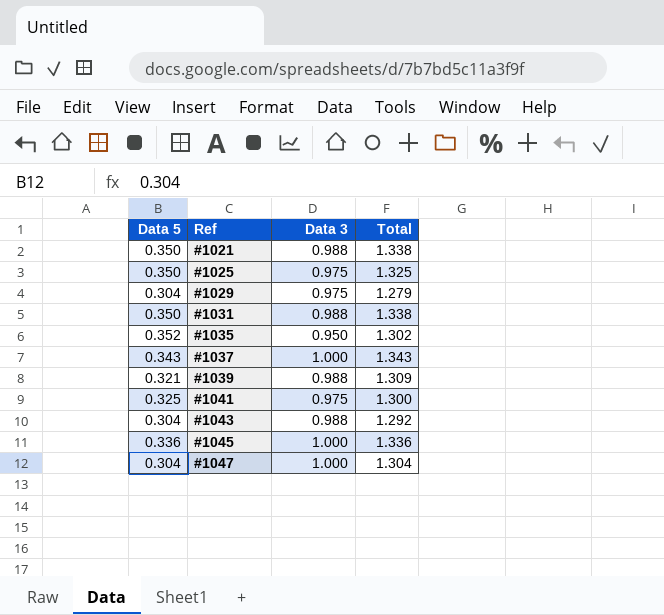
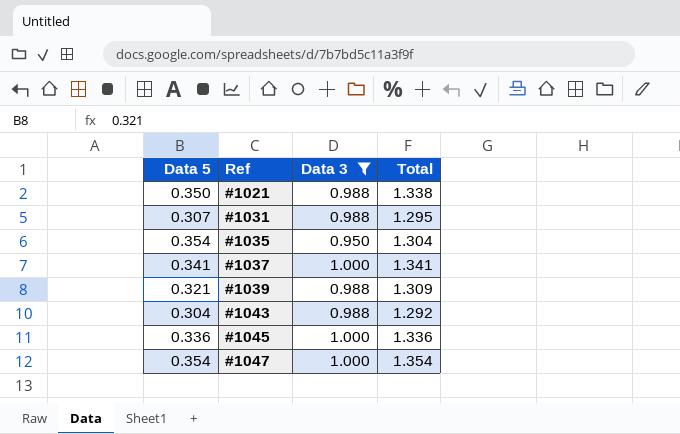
filter: none -> Data 3 != 0.975
#1031 | Data 5: 0.350 -> 0.307
#1031 | Total: 1.338 -> 1.295
#1035 | Data 5: 0.352 -> 0.354
#1035 | Total: 1.302 -> 1.304
#1037 | Data 5: 0.343 -> 0.341
#1037 | Total: 1.343 -> 1.341
#1047 | Data 5: 0.304 -> 0.354
#1047 | Total: 1.304 -> 1.354

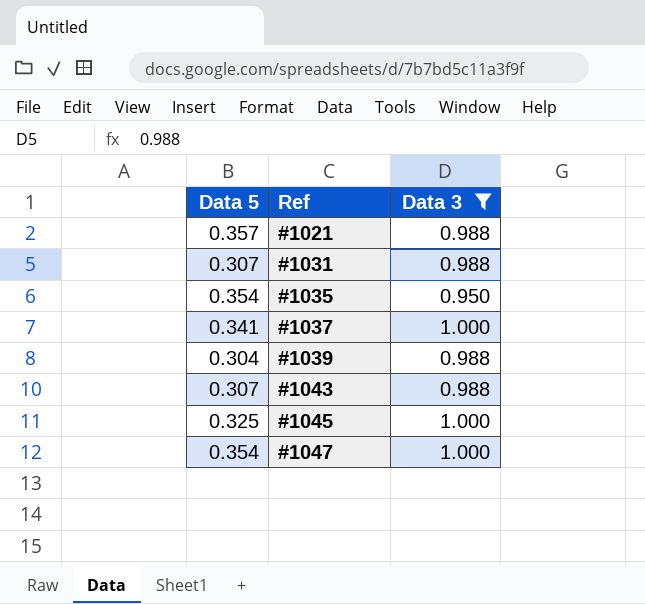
column Total | formula: [Data 5] + [Data 3] -> none
#1021 | Data 5: 0.350 -> 0.357
#1039 | Data 5: 0.321 -> 0.304
#1043 | Data 5: 0.304 -> 0.307
#1045 | Data 5: 0.336 -> 0.325

